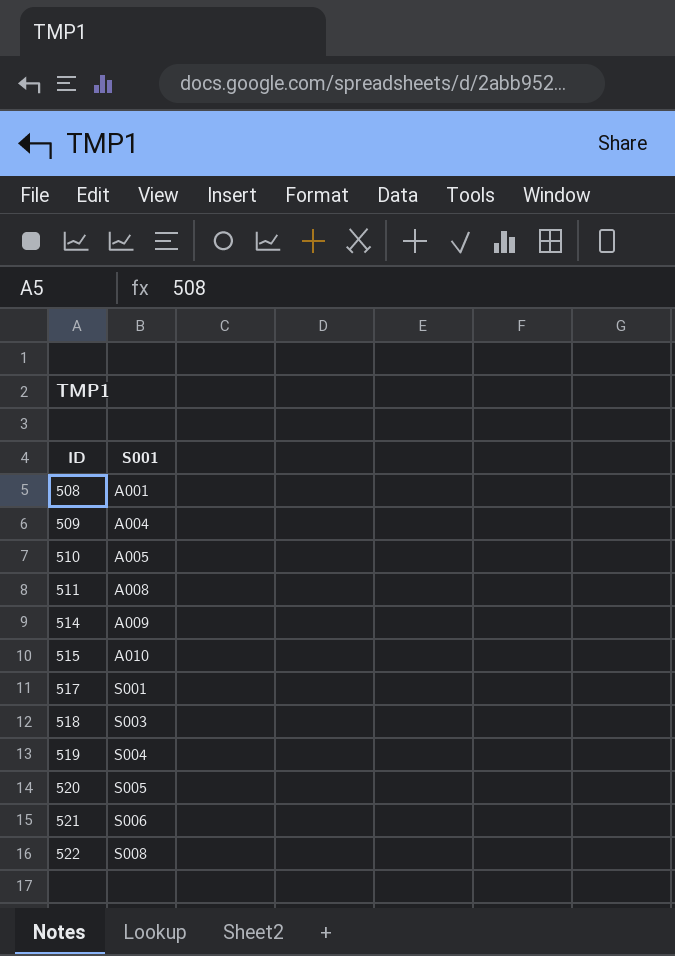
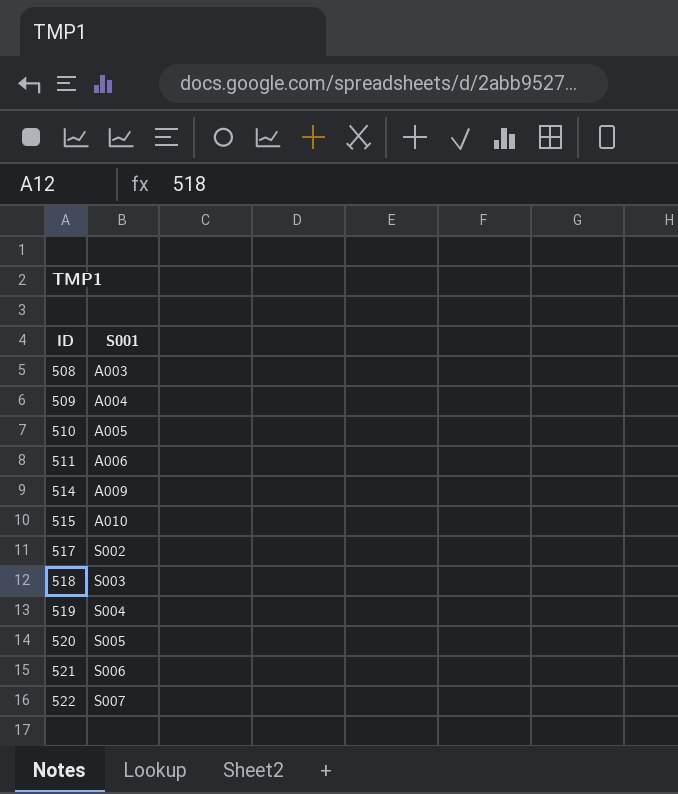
508 | S001: A001 -> A003
511 | S001: A008 -> A006
517 | S001: S001 -> S002
522 | S001: S008 -> S007

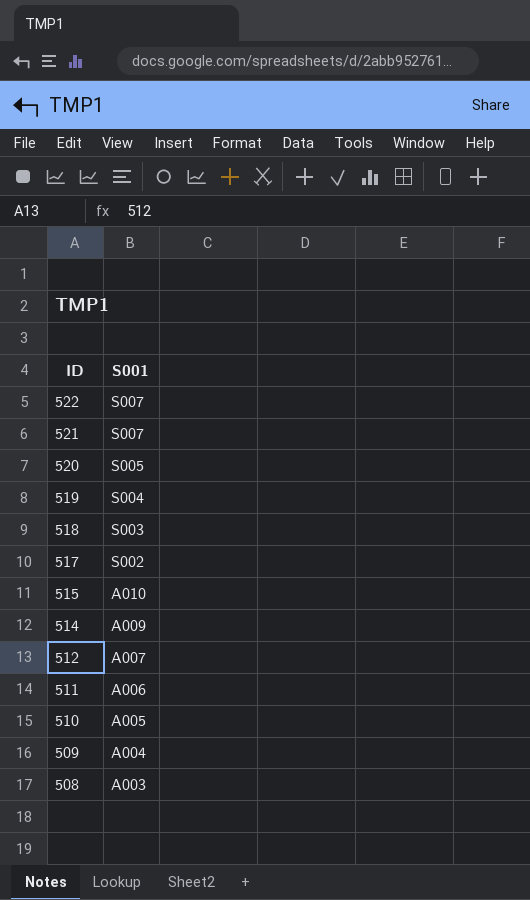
row order: ID ascending -> ID descending
521 | S001: S006 -> S007
row 512: none -> A007

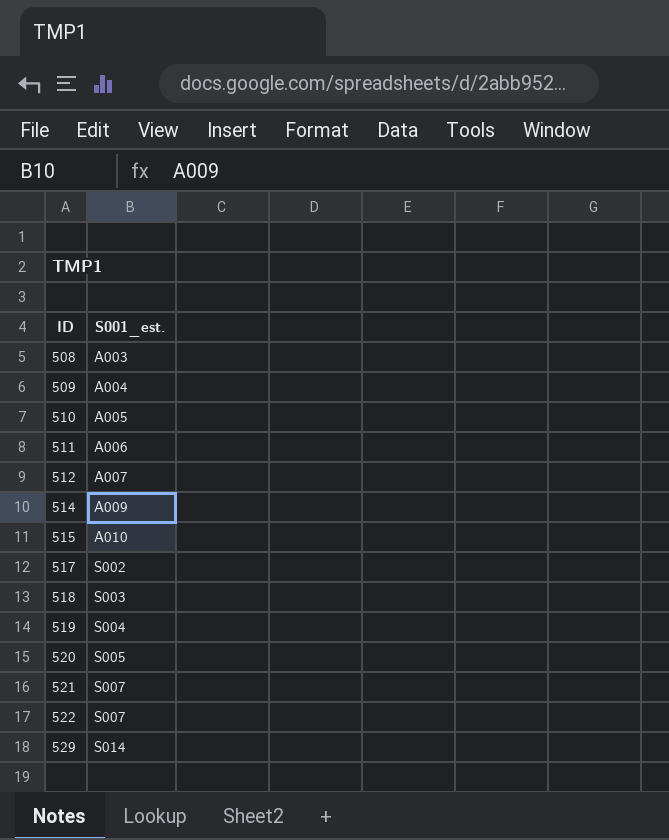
row order: ID descending -> ID ascending
column name: S001 -> S001_est.
row 529: none -> S014

